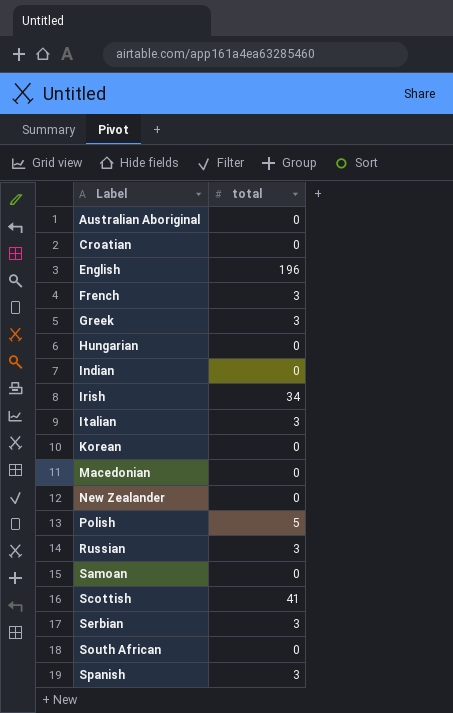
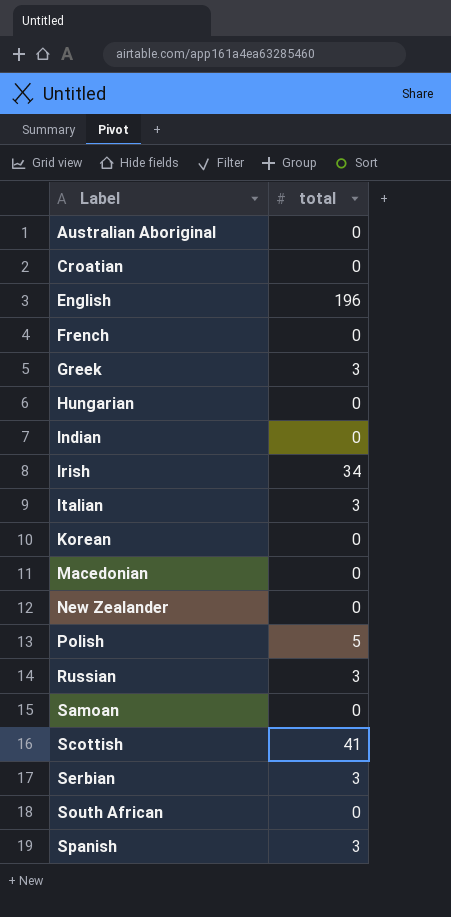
French | total: 3 -> 0

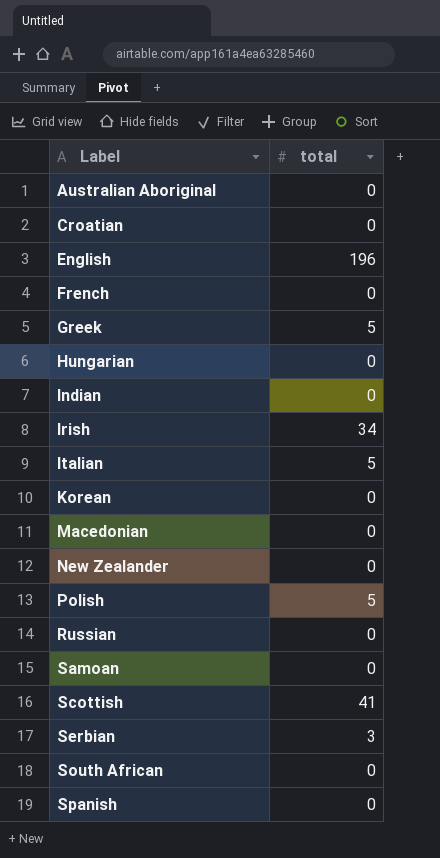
Greek | total: 3 -> 5
Italian | total: 3 -> 5
Russian | total: 3 -> 0
Spanish | total: 3 -> 0

